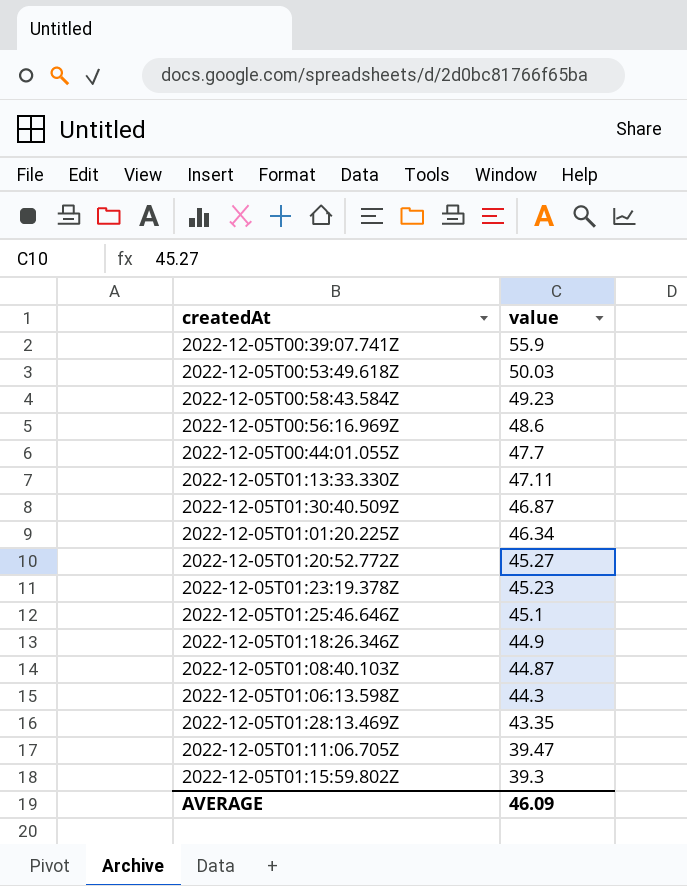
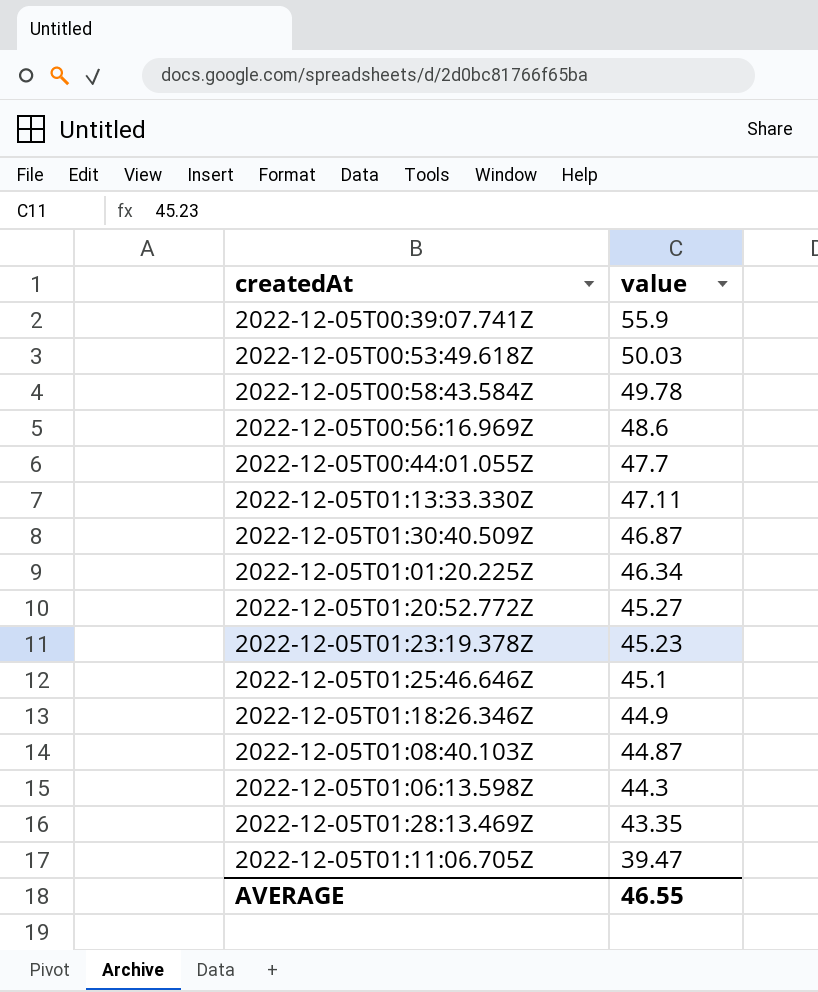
row 2022-12-05T01:15:59.802Z: 39.3 -> none
2022-12-05T00:58:43.584Z | value: 49.23 -> 49.78
AVERAGE | value: 46.09 -> 46.55

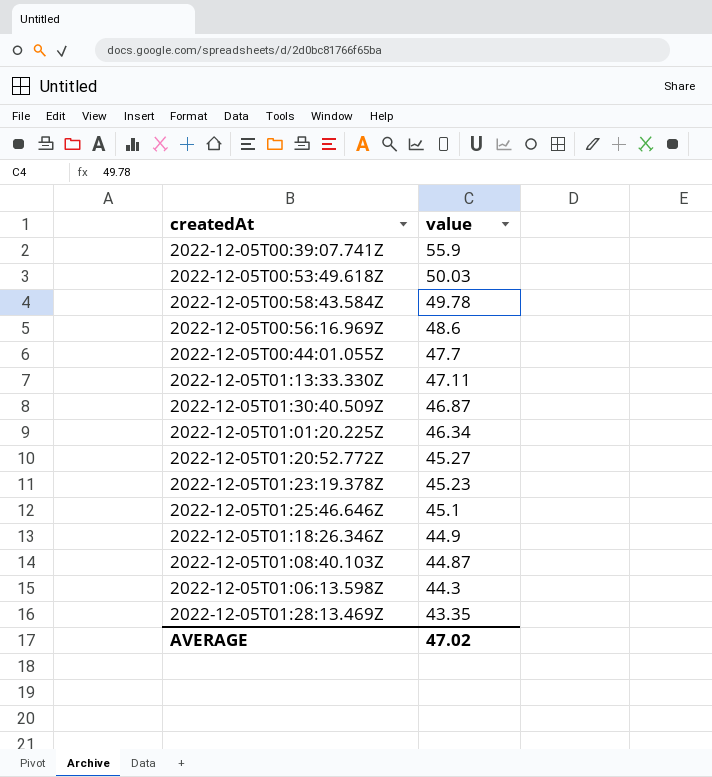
row 2022-12-05T01:11:06.705Z: 39.47 -> none
AVERAGE | value: 46.55 -> 47.02

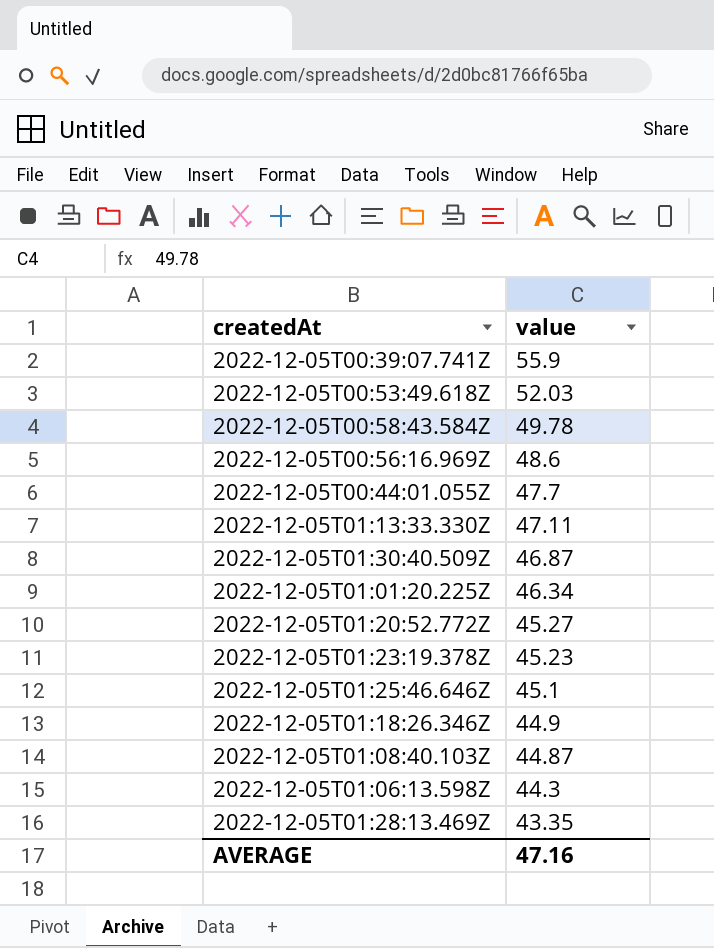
2022-12-05T00:53:49.618Z | value: 50.03 -> 52.03
AVERAGE | value: 47.02 -> 47.16

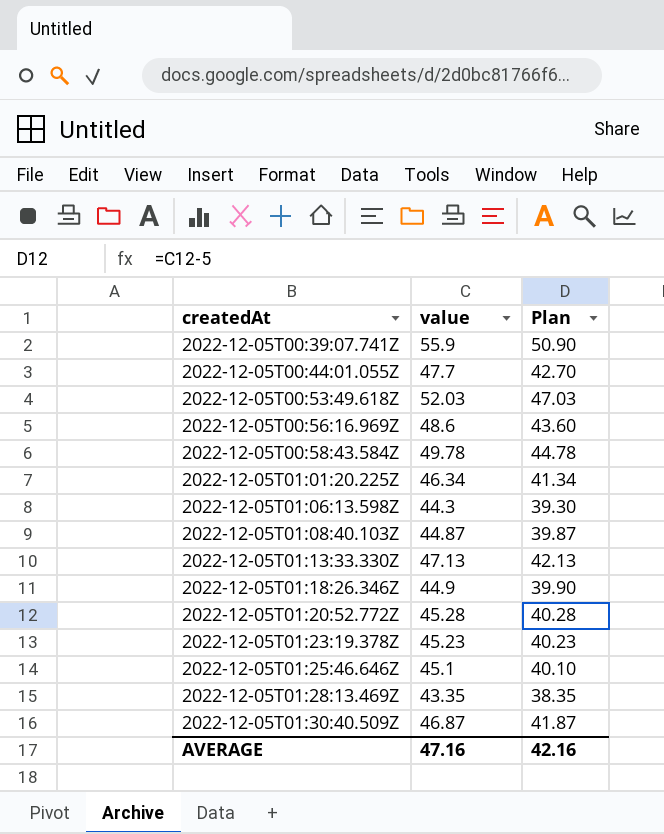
row order: value descending -> createdAt ascending
column Plan | formula: none -> [value] - 5
2022-12-05T01:13:33.330Z | value: 47.11 -> 47.13
2022-12-05T01:20:52.772Z | value: 45.27 -> 45.28

